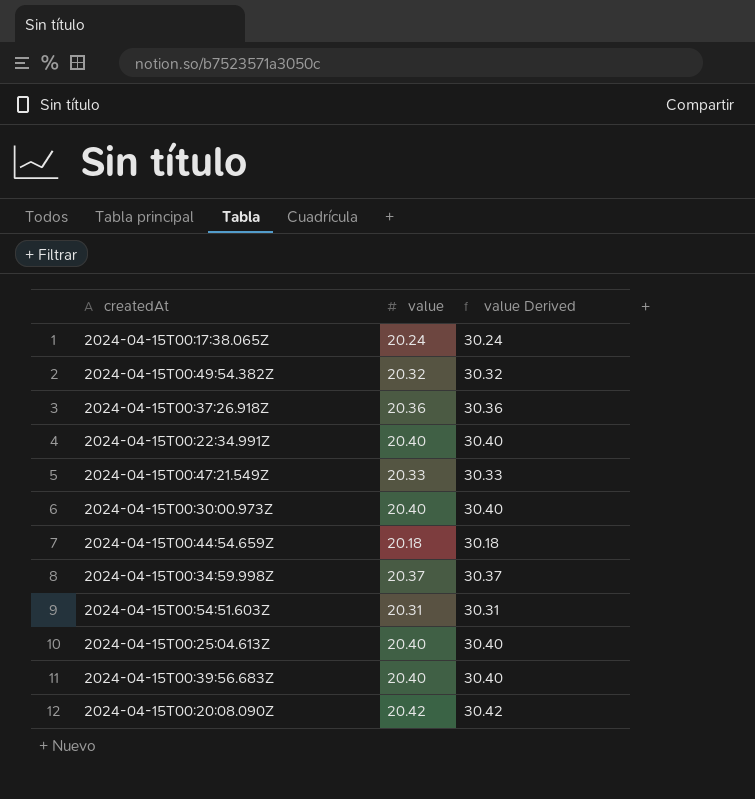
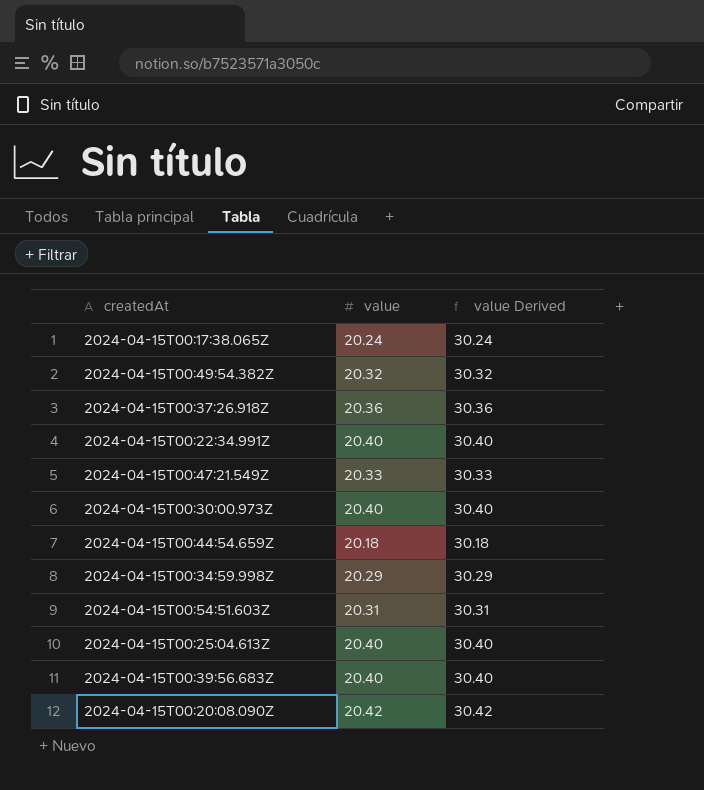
2024-04-15T00:34:59.998Z | value: 20.37 -> 20.29
2024-04-15T00:34:59.998Z | value Derived: 30.37 -> 30.29

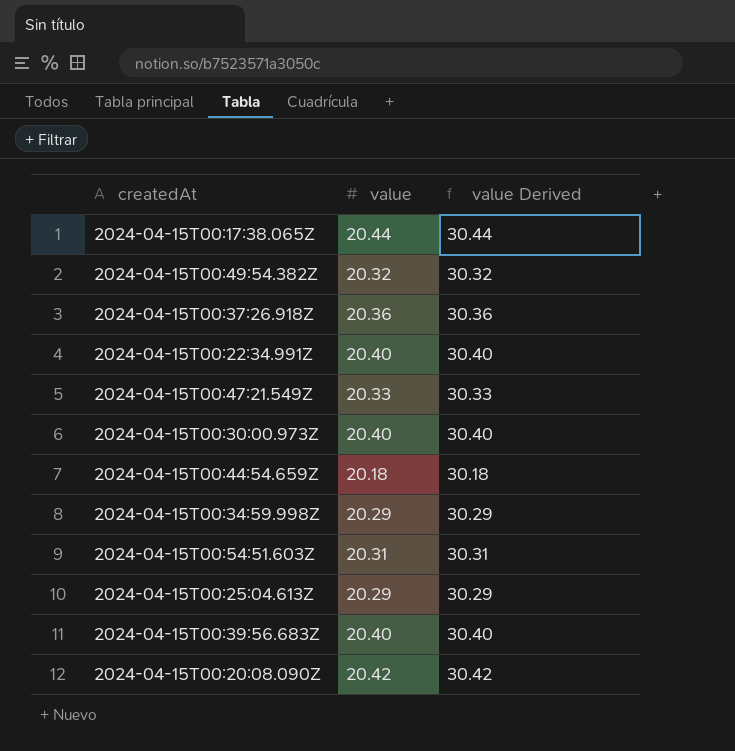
2024-04-15T00:17:38.065Z | value: 20.24 -> 20.44
2024-04-15T00:17:38.065Z | value Derived: 30.24 -> 30.44
2024-04-15T00:25:04.613Z | value: 20.40 -> 20.29
2024-04-15T00:25:04.613Z | value Derived: 30.40 -> 30.29

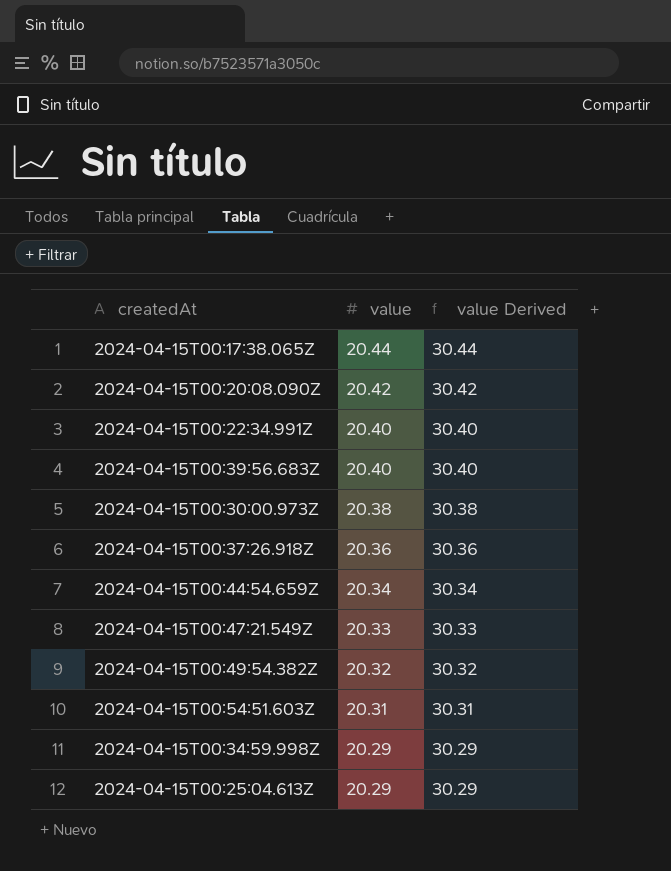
row order: none -> value descending
2024-04-15T00:30:00.973Z | value: 20.40 -> 20.38
2024-04-15T00:30:00.973Z | value Derived: 30.40 -> 30.38
2024-04-15T00:44:54.659Z | value: 20.18 -> 20.34
2024-04-15T00:44:54.659Z | value Derived: 30.18 -> 30.34

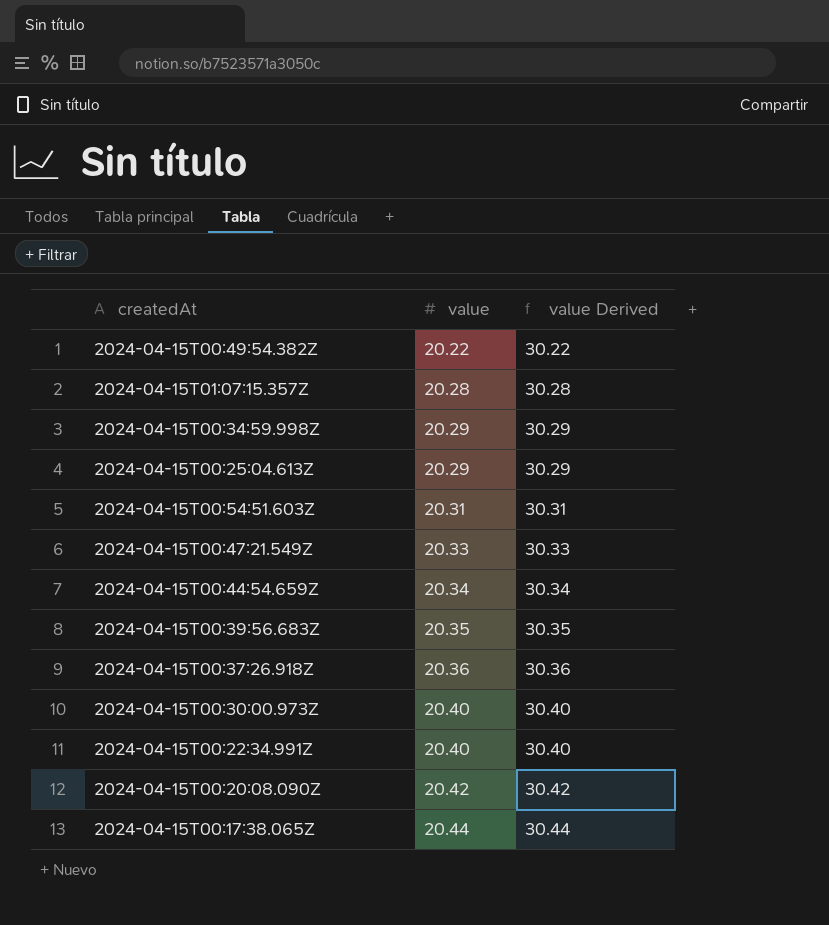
row order: value descending -> value ascending
2024-04-15T00:49:54.382Z | value: 20.32 -> 20.22
2024-04-15T00:49:54.382Z | value Derived: 30.32 -> 30.22
row 2024-04-15T01:07:15.357Z: none -> 20.28 | 30.28
2024-04-15T00:39:56.683Z | value: 20.40 -> 20.35
2024-04-15T00:39:56.683Z | value Derived: 30.40 -> 30.35
2024-04-15T00:30:00.973Z | value: 20.38 -> 20.40
2024-04-15T00:30:00.973Z | value Derived: 30.38 -> 30.40

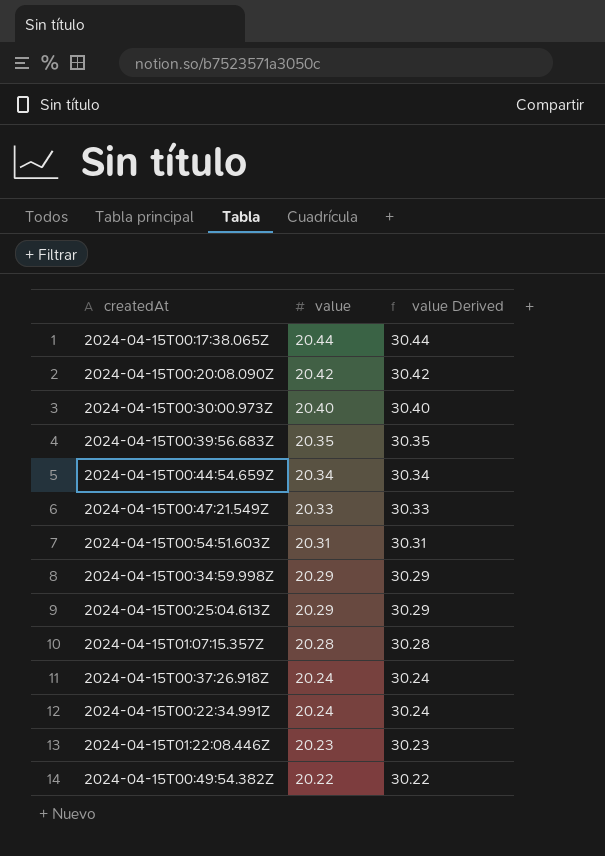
row order: value ascending -> value descending
2024-04-15T00:37:26.918Z | value: 20.36 -> 20.24
2024-04-15T00:37:26.918Z | value Derived: 30.36 -> 30.24
2024-04-15T00:22:34.991Z | value: 20.40 -> 20.24
2024-04-15T00:22:34.991Z | value Derived: 30.40 -> 30.24
row 2024-04-15T01:22:08.446Z: none -> 20.23 | 30.23

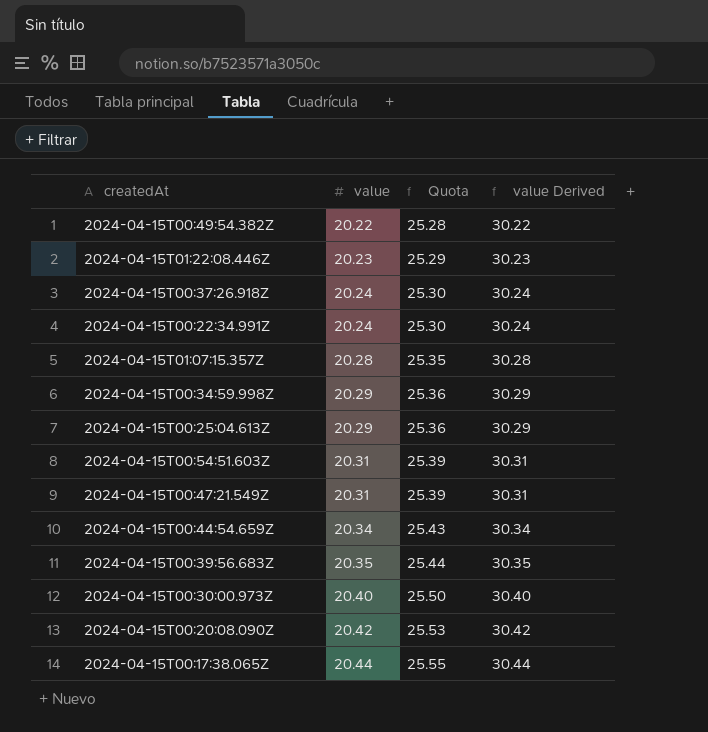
row order: value descending -> value ascending
column Quota | formula: none -> [value] * 1.25
2024-04-15T00:47:21.549Z | value: 20.33 -> 20.31
2024-04-15T00:47:21.549Z | value Derived: 30.33 -> 30.31

